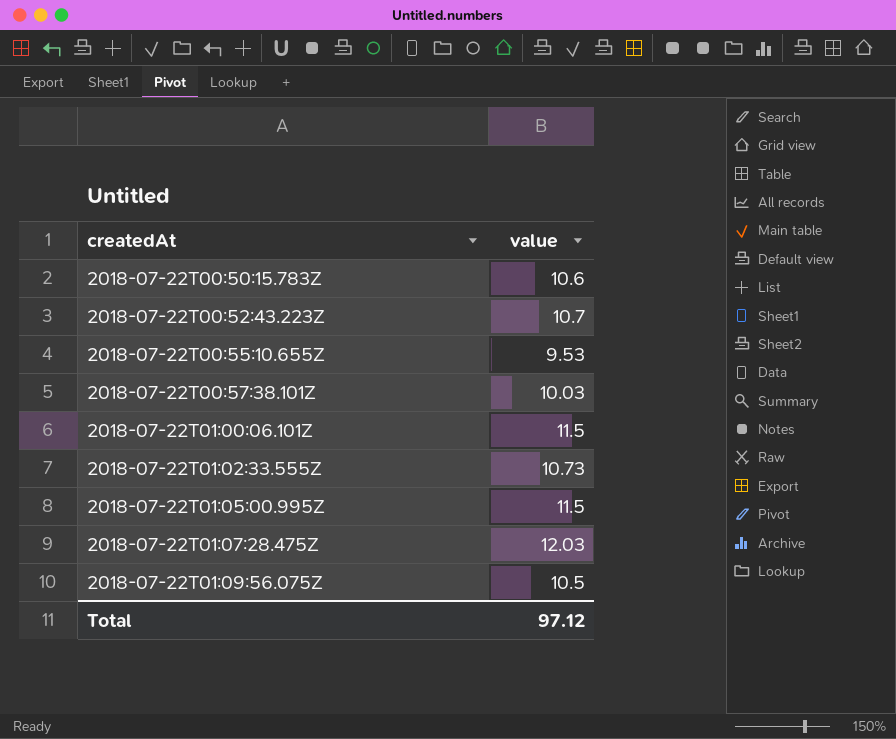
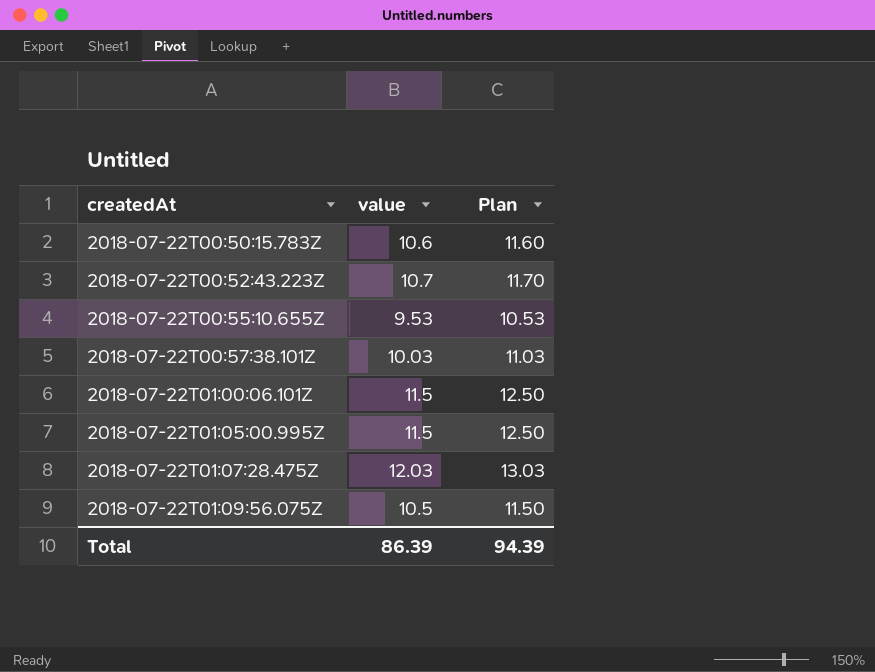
column Plan | formula: none -> [value] + 1
row 2018-07-22T01:02:33.555Z: 10.73 -> none
Total | value: 97.12 -> 86.39

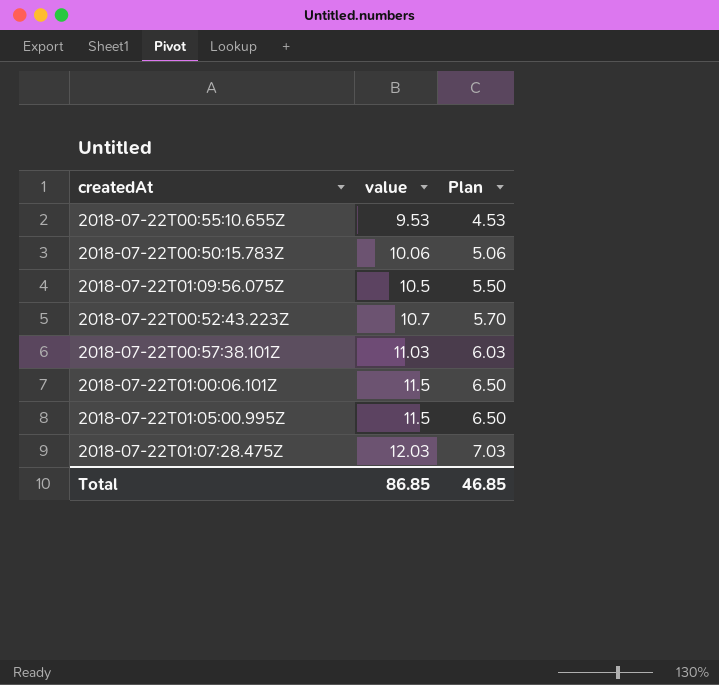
row order: createdAt ascending -> value ascending
column Plan | formula: [value] + 1 -> [value] - 5
2018-07-22T00:50:15.783Z | value: 10.6 -> 10.06
2018-07-22T00:57:38.101Z | value: 10.03 -> 11.03
Total | value: 86.39 -> 86.85
Total | Plan: 94.39 -> 46.85

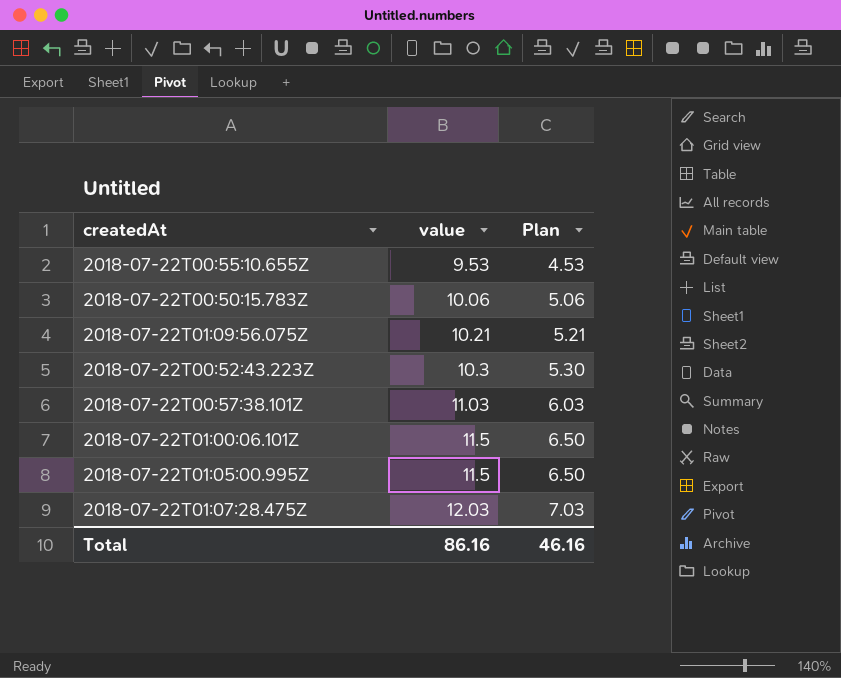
2018-07-22T01:09:56.075Z | value: 10.5 -> 10.21
2018-07-22T01:09:56.075Z | Plan: 5.50 -> 5.21
2018-07-22T00:52:43.223Z | value: 10.7 -> 10.3
2018-07-22T00:52:43.223Z | Plan: 5.70 -> 5.30
Total | value: 86.85 -> 86.16
Total | Plan: 46.85 -> 46.16

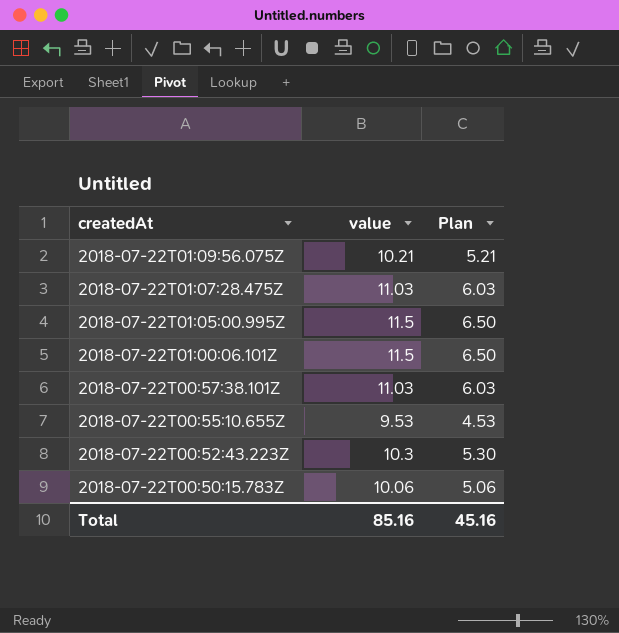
row order: value ascending -> createdAt descending
2018-07-22T01:07:28.475Z | value: 12.03 -> 11.03
2018-07-22T01:07:28.475Z | Plan: 7.03 -> 6.03
Total | value: 86.16 -> 85.16
Total | Plan: 46.16 -> 45.16

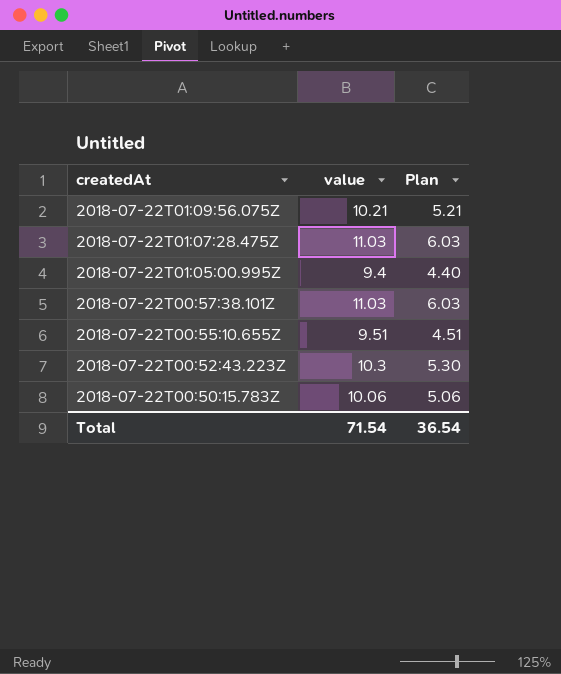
row 2018-07-22T01:00:06.101Z: 11.5 | 6.50 -> none
2018-07-22T01:05:00.995Z | value: 11.5 -> 9.4
2018-07-22T01:05:00.995Z | Plan: 6.50 -> 4.40
2018-07-22T00:55:10.655Z | value: 9.53 -> 9.51
2018-07-22T00:55:10.655Z | Plan: 4.53 -> 4.51
Total | value: 85.16 -> 71.54
Total | Plan: 45.16 -> 36.54

